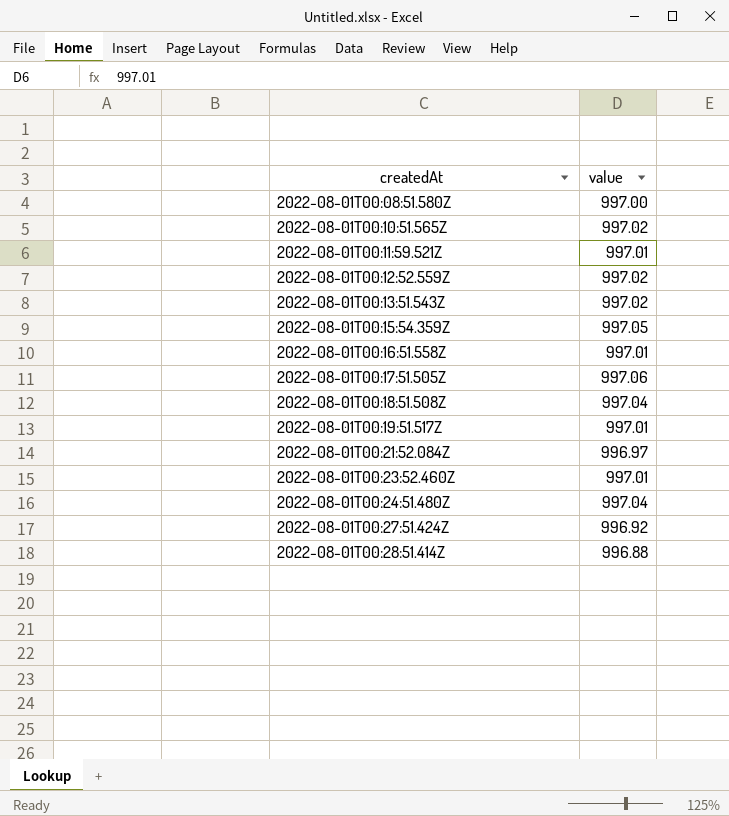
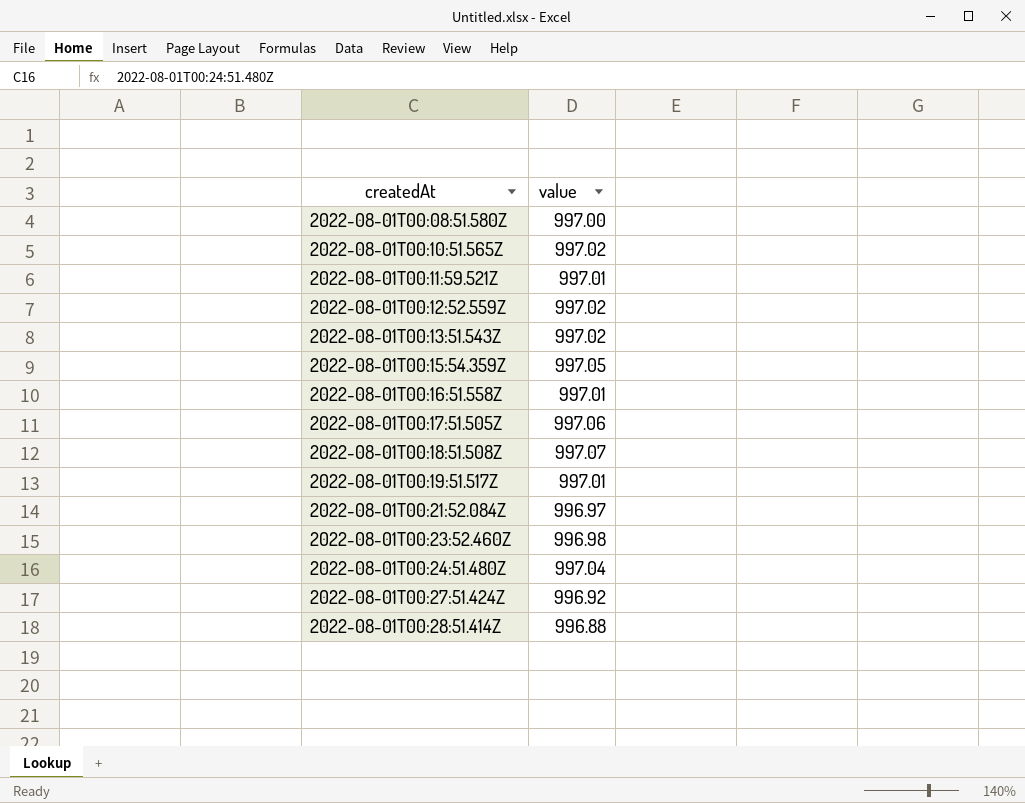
2022-08-01T00:18:51.508Z | value: 997.04 -> 997.07
2022-08-01T00:23:52.460Z | value: 997.01 -> 996.98

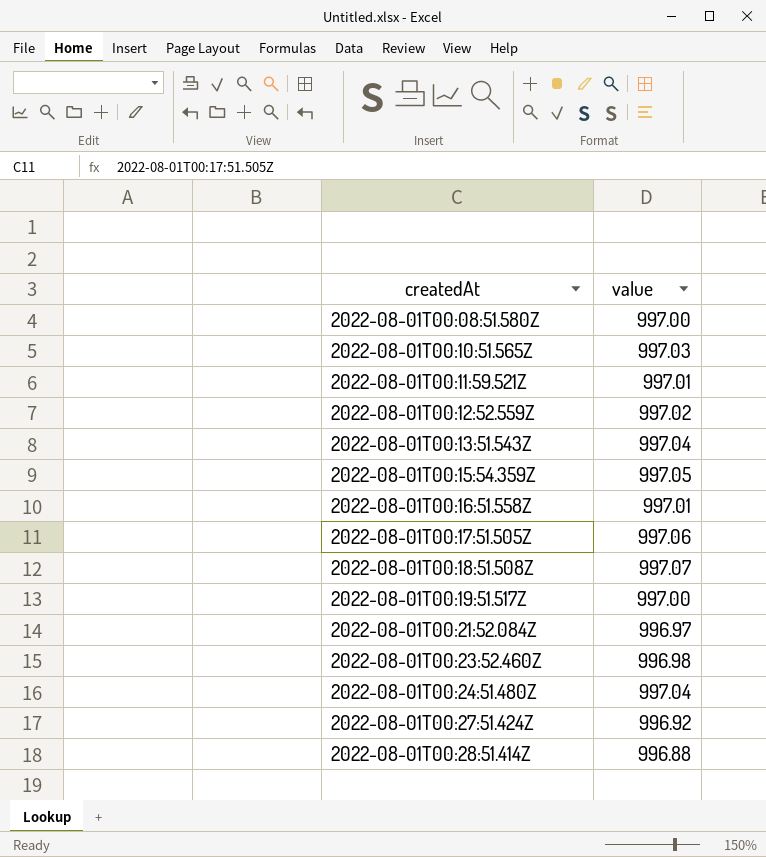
2022-08-01T00:10:51.565Z | value: 997.02 -> 997.03
2022-08-01T00:13:51.543Z | value: 997.02 -> 997.04
2022-08-01T00:19:51.517Z | value: 997.01 -> 997.00

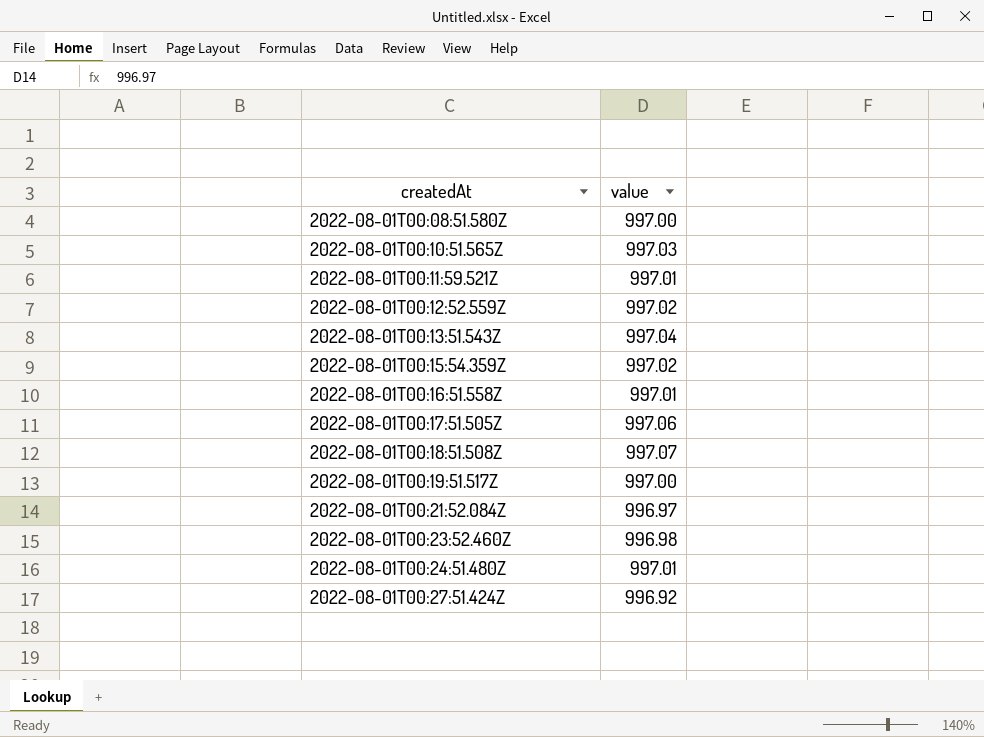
row 2022-08-01T00:28:51.414Z: 996.88 -> none
2022-08-01T00:15:54.359Z | value: 997.05 -> 997.02
2022-08-01T00:24:51.480Z | value: 997.04 -> 997.01

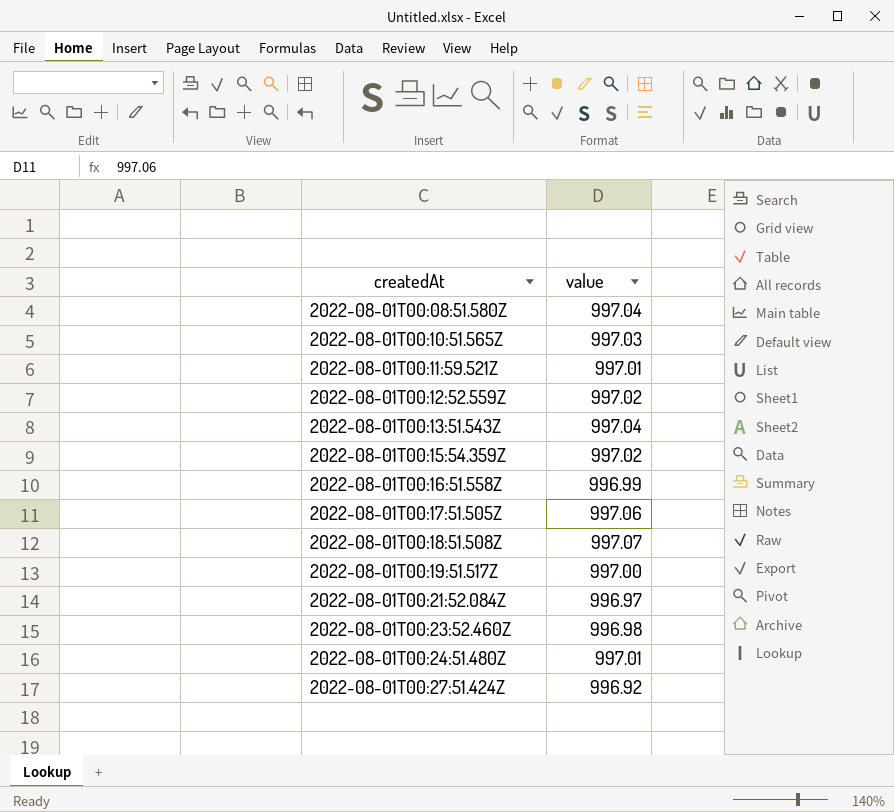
2022-08-01T00:08:51.580Z | value: 997.00 -> 997.04
2022-08-01T00:16:51.558Z | value: 997.01 -> 996.99

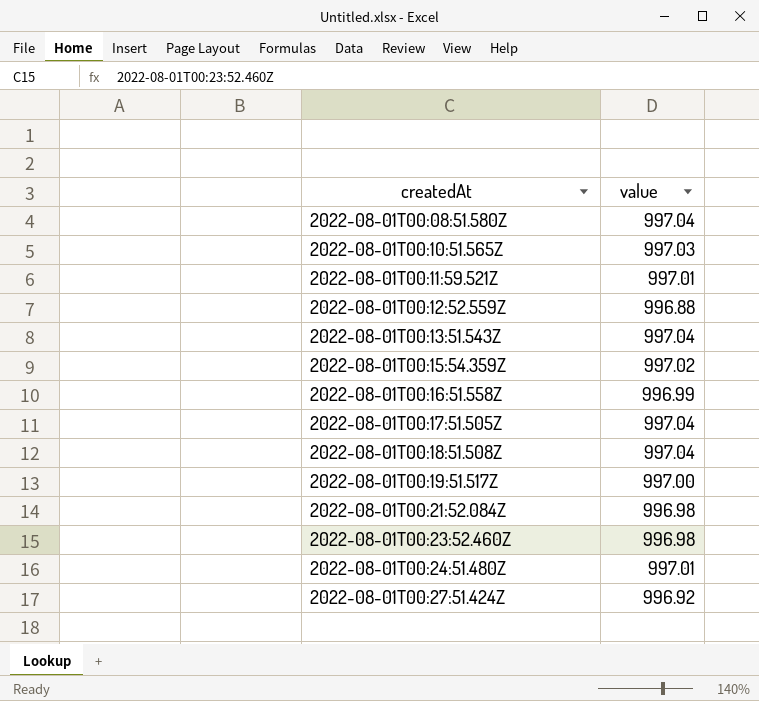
2022-08-01T00:12:52.559Z | value: 997.02 -> 996.88
2022-08-01T00:17:51.505Z | value: 997.06 -> 997.04
2022-08-01T00:18:51.508Z | value: 997.07 -> 997.04
2022-08-01T00:21:52.084Z | value: 996.97 -> 996.98

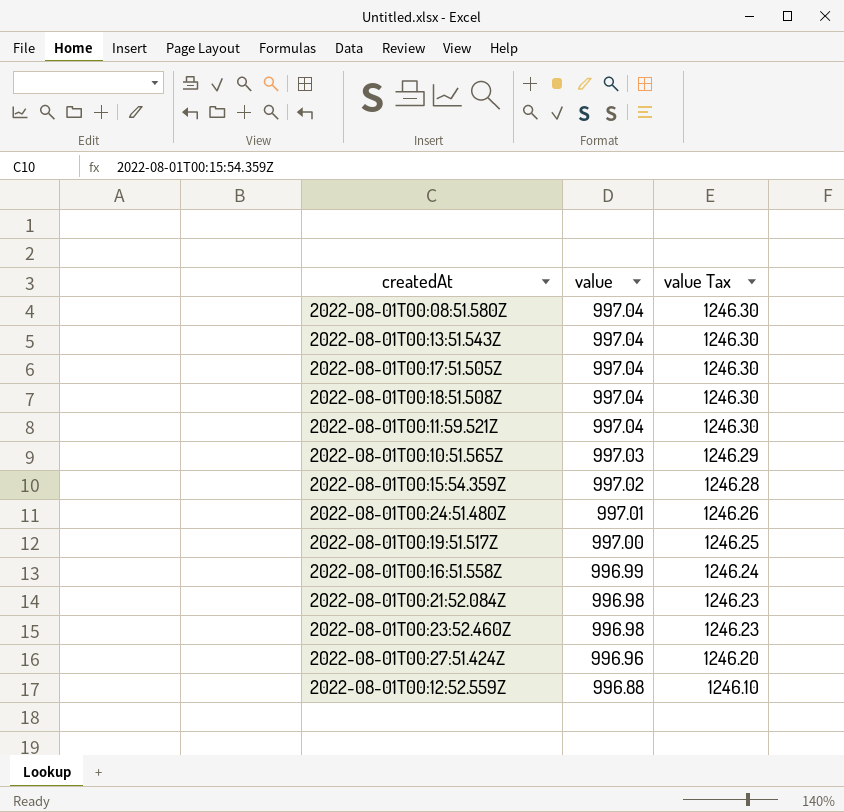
row order: createdAt ascending -> value descending
column value Tax | formula: none -> [value] * 1.25
2022-08-01T00:11:59.521Z | value: 997.01 -> 997.04
2022-08-01T00:27:51.424Z | value: 996.92 -> 996.96

